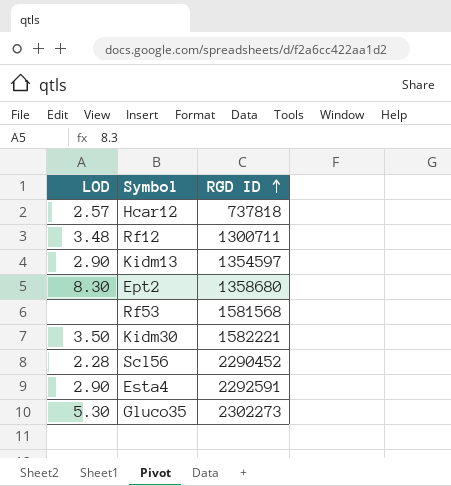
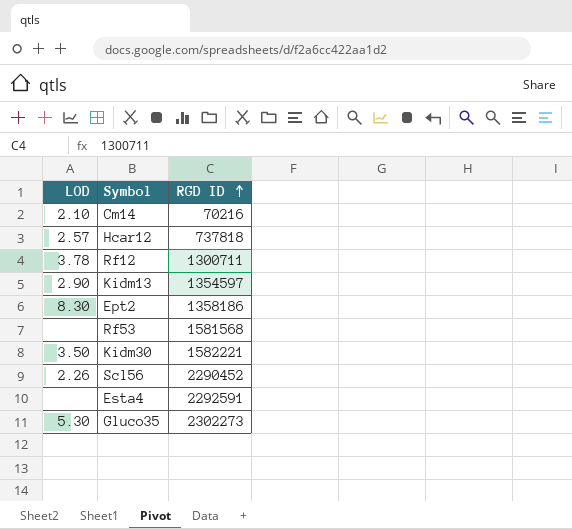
row Cm14: none -> 2.10 | 70216
Rf12 | LOD: 3.48 -> 3.78
Ept2 | RGD ID: 1358680 -> 1358186
Scl56 | LOD: 2.28 -> 2.26
Esta4 | LOD: 2.90 -> none

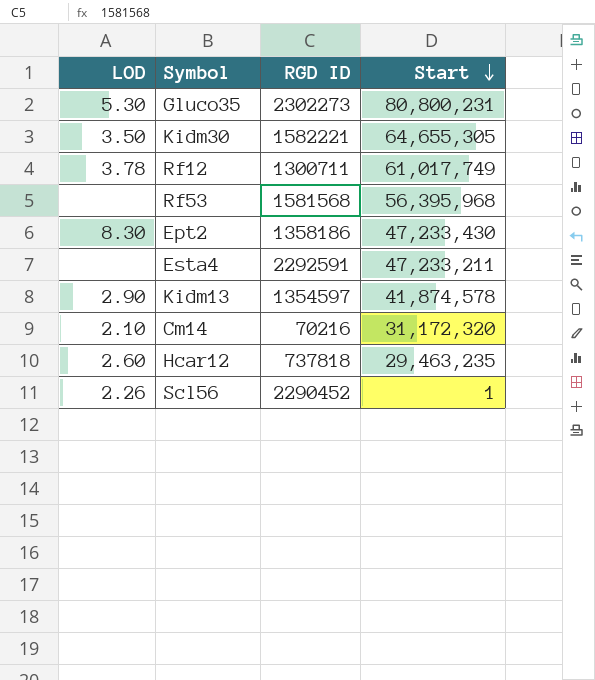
row order: RGD ID ascending -> Start descending
column Start | position: none -> 4
Hcar12 | LOD: 2.57 -> 2.60

